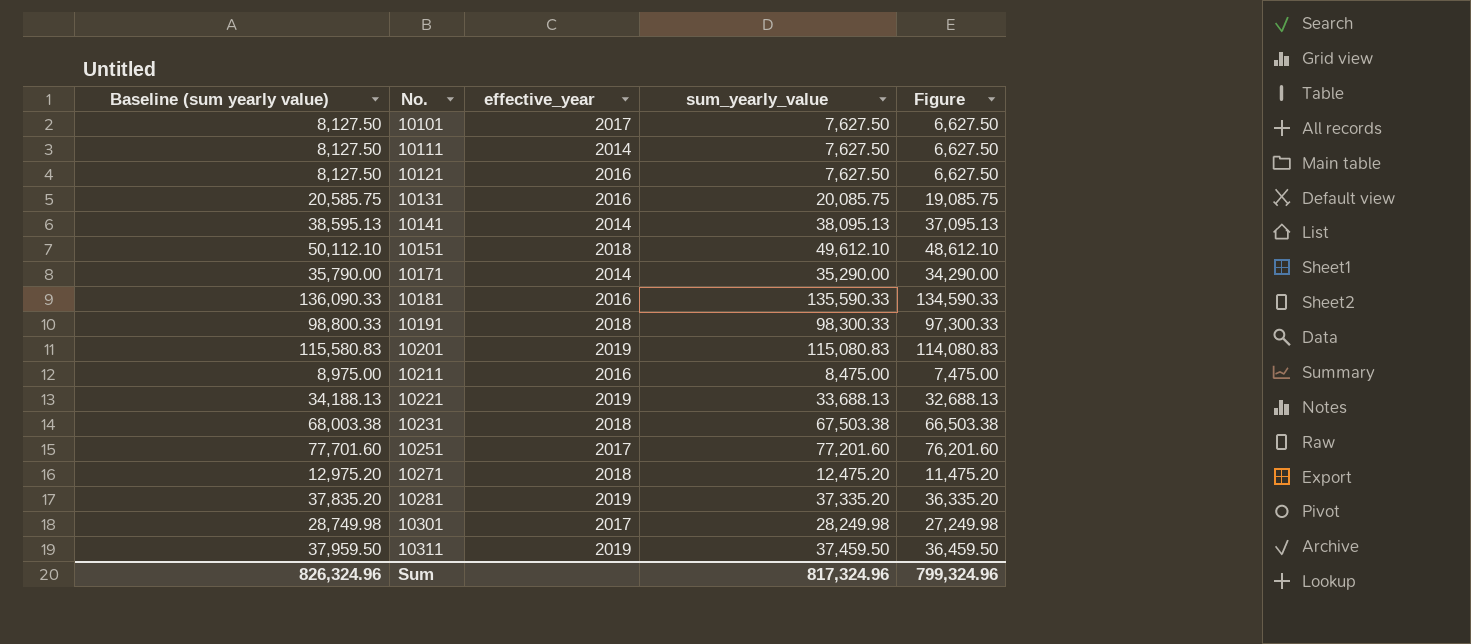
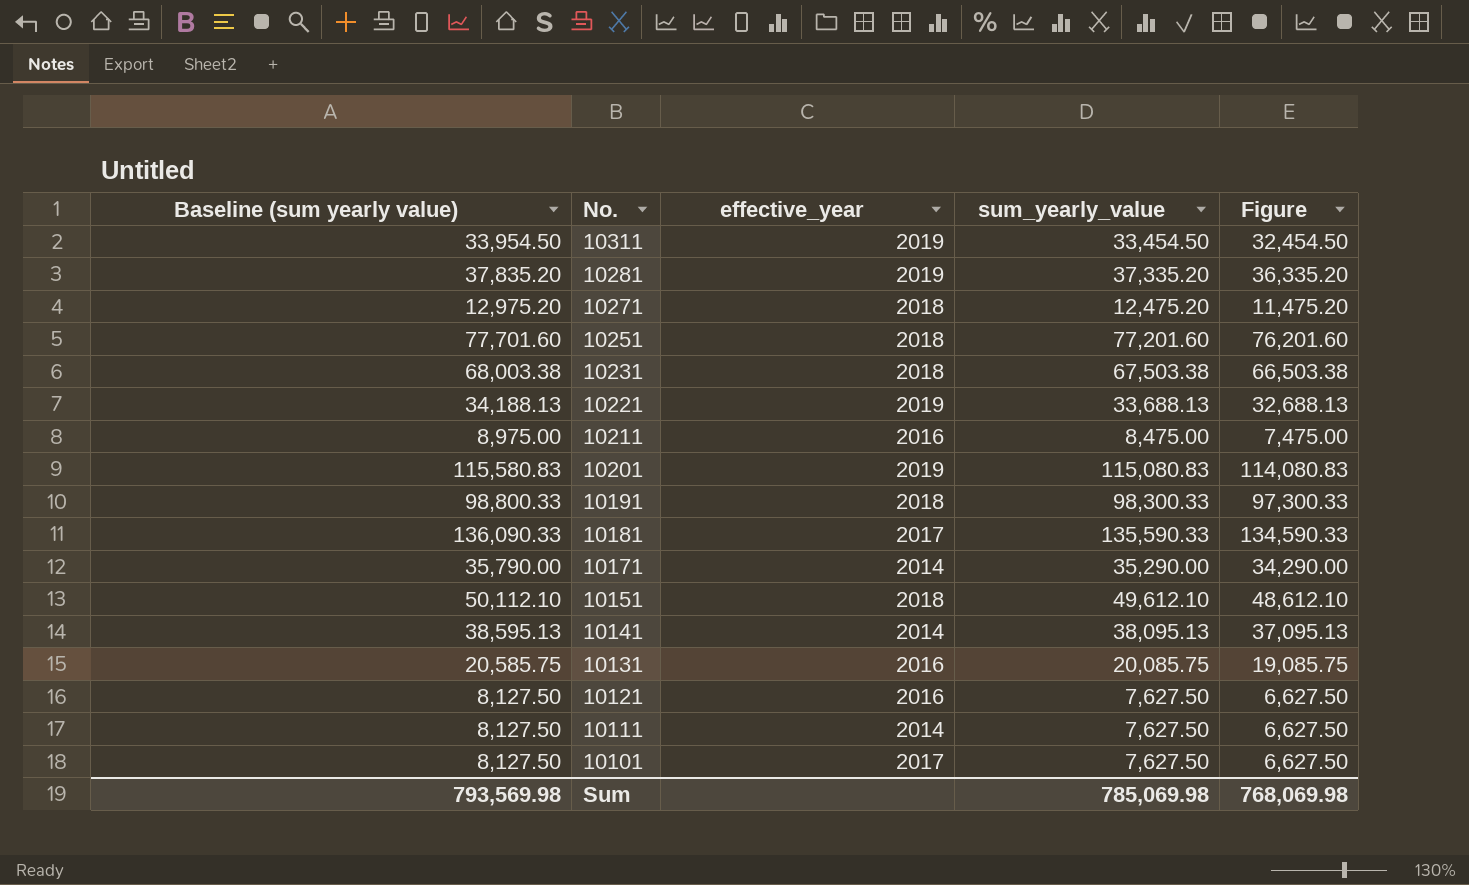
row order: No. ascending -> No. descending
row 10301: 28,749.98 | 2017 | 28,249.98 | 27,249.98 -> none
10311 | Baseline (sum yearly value): 37,959.50 -> 33,954.50
10311 | sum_yearly_value: 37,459.50 -> 33,454.50
10311 | Figure: 36,459.50 -> 32,454.50
10251 | effective_year: 2017 -> 2018
10181 | effective_year: 2016 -> 2017
Sum | Baseline (sum yearly value): 826,324.96 -> 793,569.98
Sum | sum_yearly_value: 817,324.96 -> 785,069.98
Sum | Figure: 799,324.96 -> 768,069.98

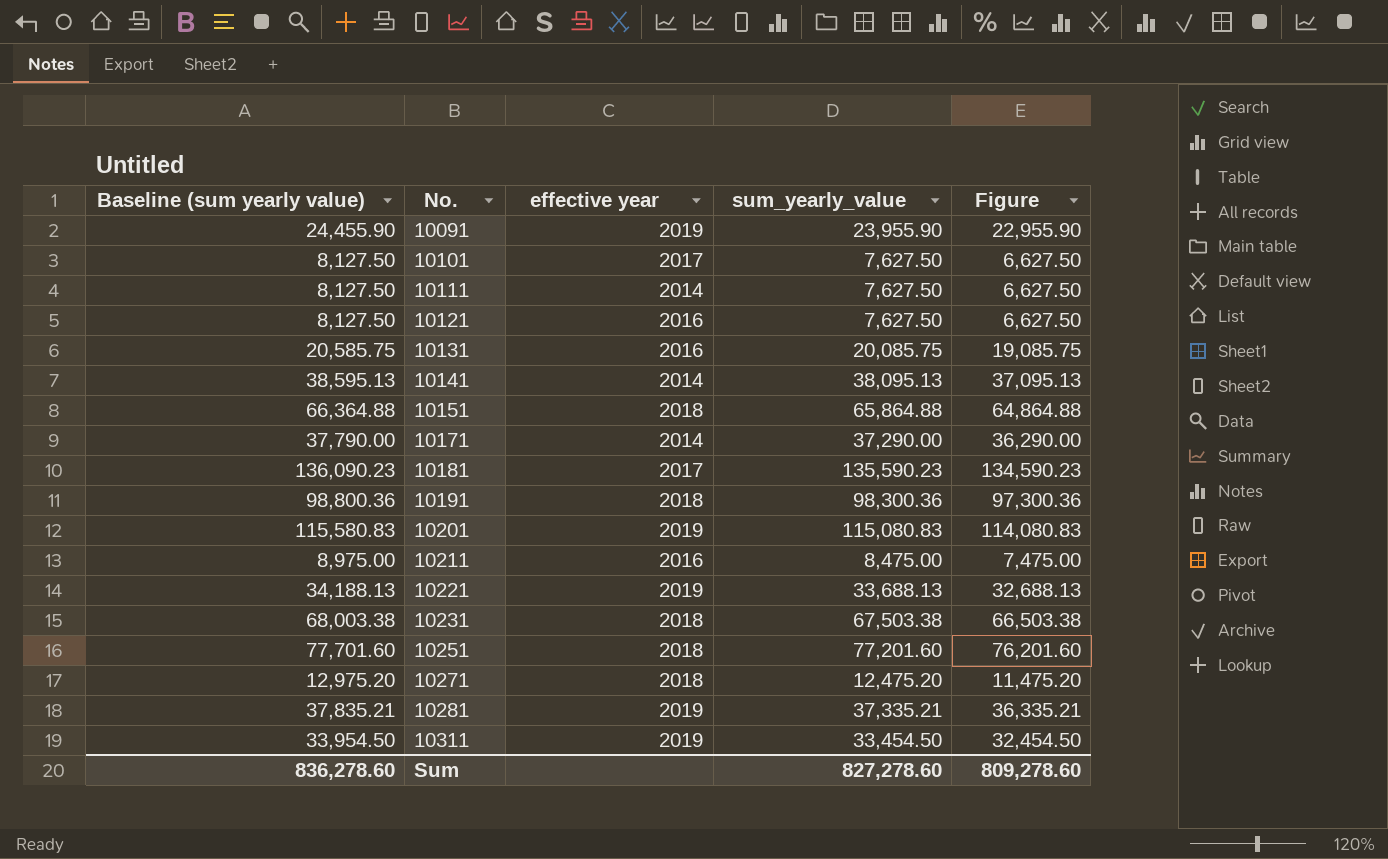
row order: No. descending -> No. ascending
column name: effective_year -> effective year
row 10091: none -> 24,455.90 | 2019 | 23,955.90 | 22,955.90
10151 | Baseline (sum yearly value): 50,112.10 -> 66,364.88
10151 | sum_yearly_value: 49,612.10 -> 65,864.88
10151 | Figure: 48,612.10 -> 64,864.88
10171 | Baseline (sum yearly value): 35,790.00 -> 37,790.00
10171 | sum_yearly_value: 35,290.00 -> 37,290.00
10171 | Figure: 34,290.00 -> 36,290.00
10181 | Baseline (sum yearly value): 136,090.33 -> 136,090.23
10181 | sum_yearly_value: 135,590.33 -> 135,590.23
10181 | Figure: 134,590.33 -> 134,590.23
10191 | Baseline (sum yearly value): 98,800.33 -> 98,800.36
10191 | sum_yearly_value: 98,300.33 -> 98,300.36
10191 | Figure: 97,300.33 -> 97,300.36
10281 | Baseline (sum yearly value): 37,835.20 -> 37,835.21
10281 | sum_yearly_value: 37,335.20 -> 37,335.21
10281 | Figure: 36,335.20 -> 36,335.21
Sum | Baseline (sum yearly value): 793,569.98 -> 836,278.60
Sum | sum_yearly_value: 785,069.98 -> 827,278.60
Sum | Figure: 768,069.98 -> 809,278.60

